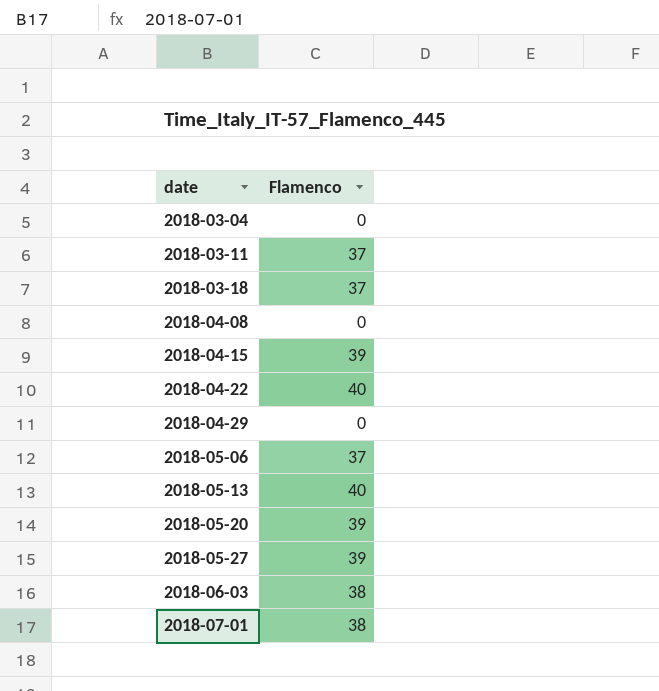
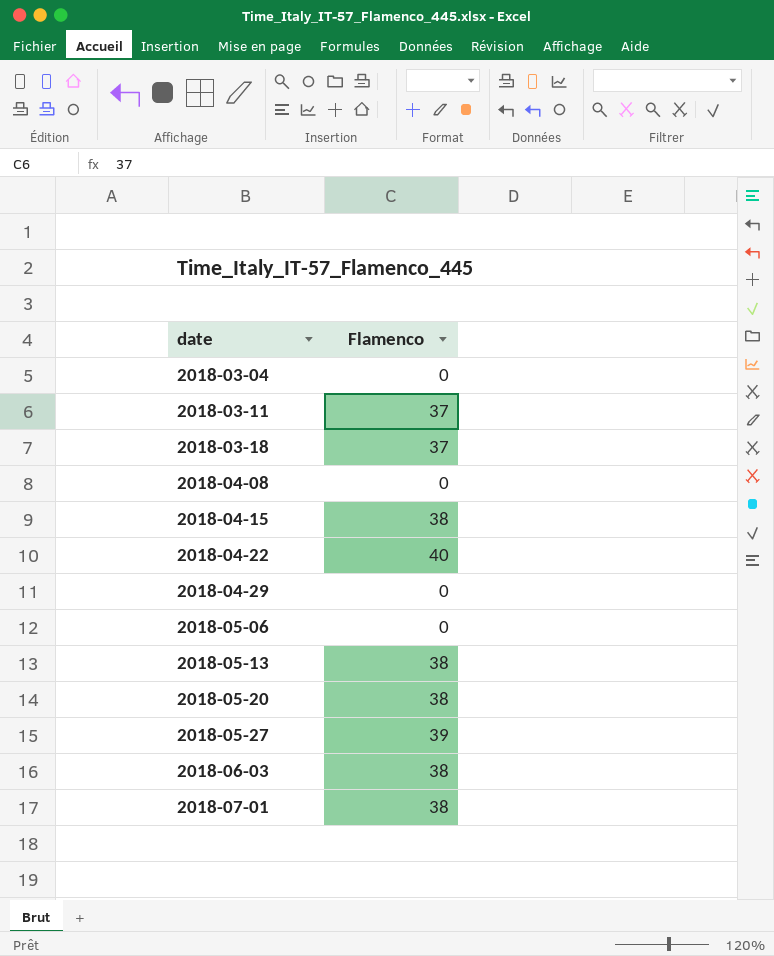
2018-04-15 | Flamenco: 39 -> 38
2018-05-06 | Flamenco: 37 -> 0
2018-05-13 | Flamenco: 40 -> 38
2018-05-20 | Flamenco: 39 -> 38

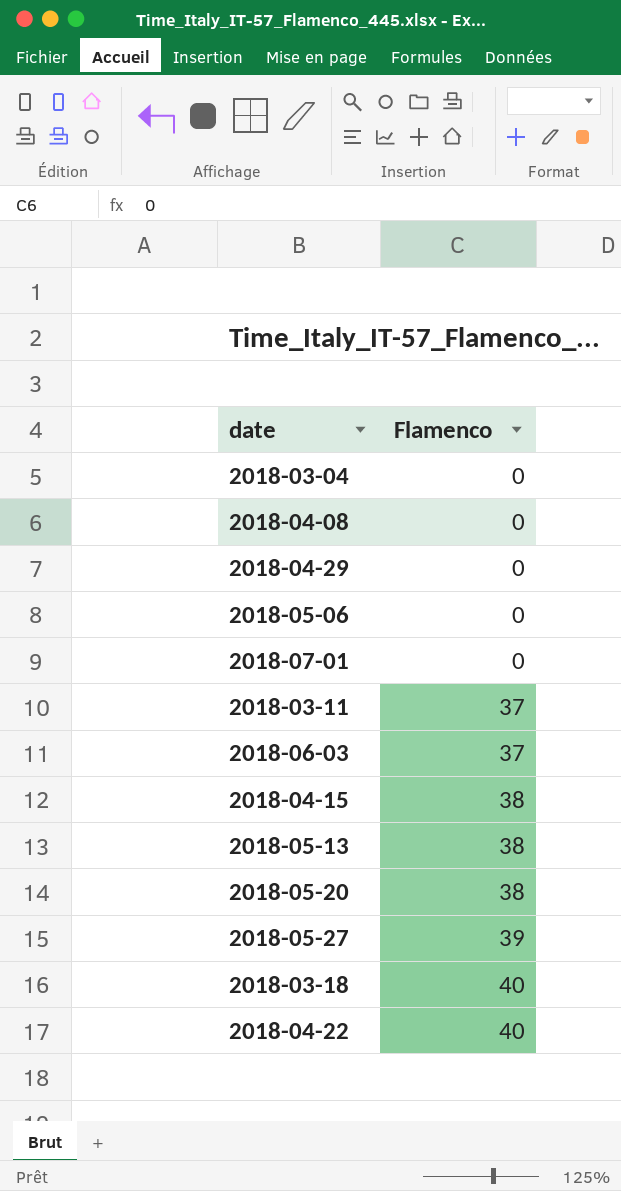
row order: date ascending -> Flamenco ascending
2018-07-01 | Flamenco: 38 -> 0
2018-06-03 | Flamenco: 38 -> 37
2018-03-18 | Flamenco: 37 -> 40

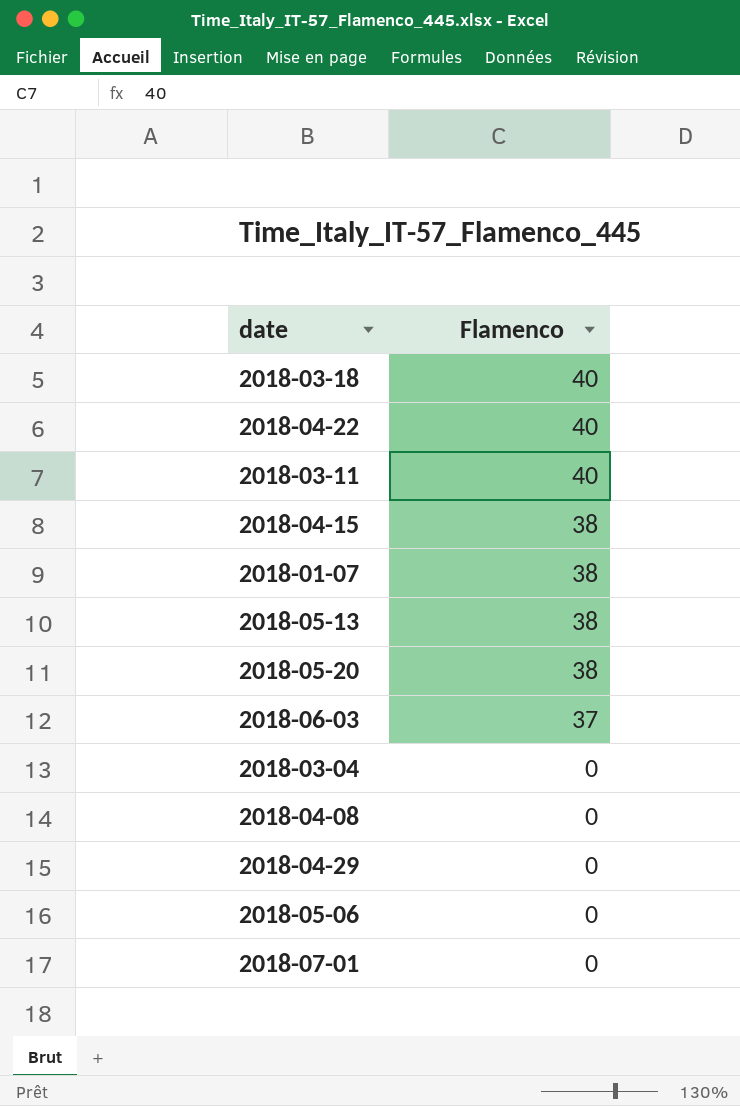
row order: Flamenco ascending -> Flamenco descending
row 2018-05-27: 39 -> none
2018-03-11 | Flamenco: 37 -> 40
row 2018-01-07: none -> 38

